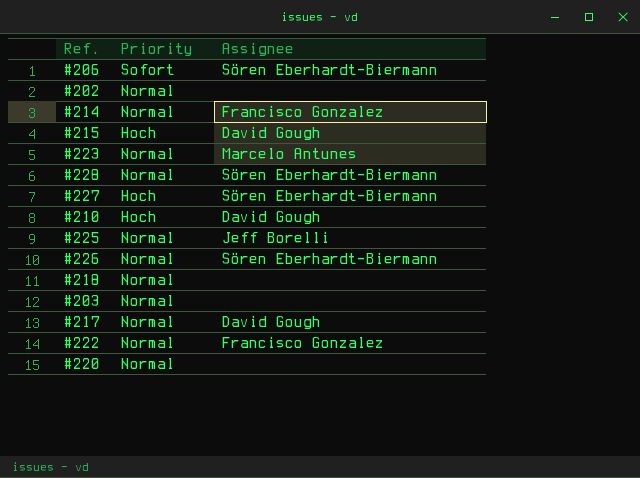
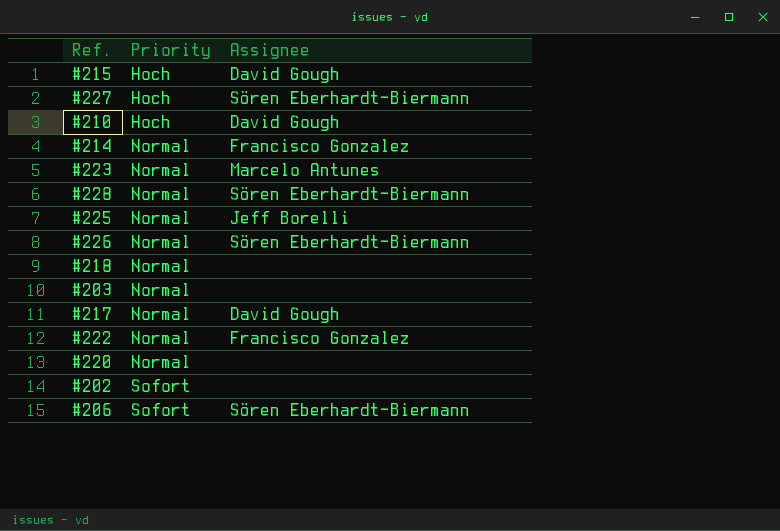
row order: none -> Priority ascending
#202 | Priority: Normal -> Sofort

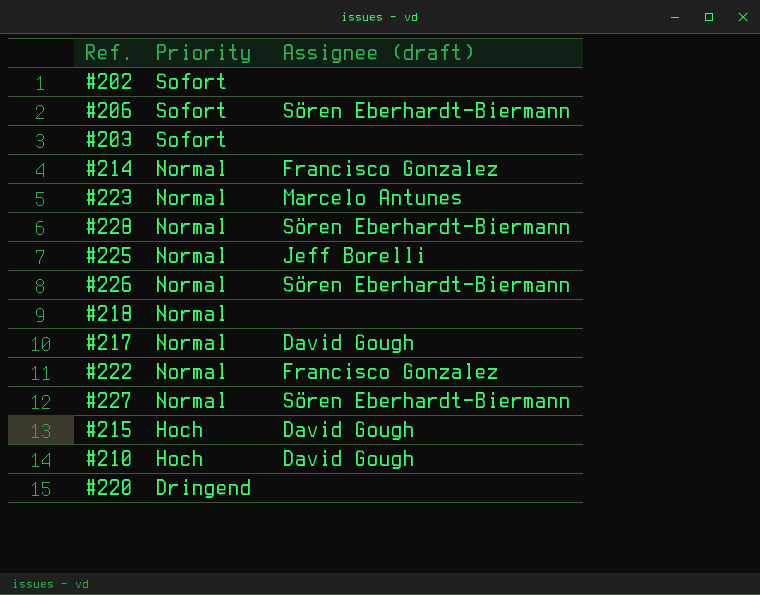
row order: Priority ascending -> Priority descending
column name: Assignee -> Assignee (draft)
#203 | Priority: Normal -> Sofort
#227 | Priority: Hoch -> Normal
#220 | Priority: Normal -> Dringend

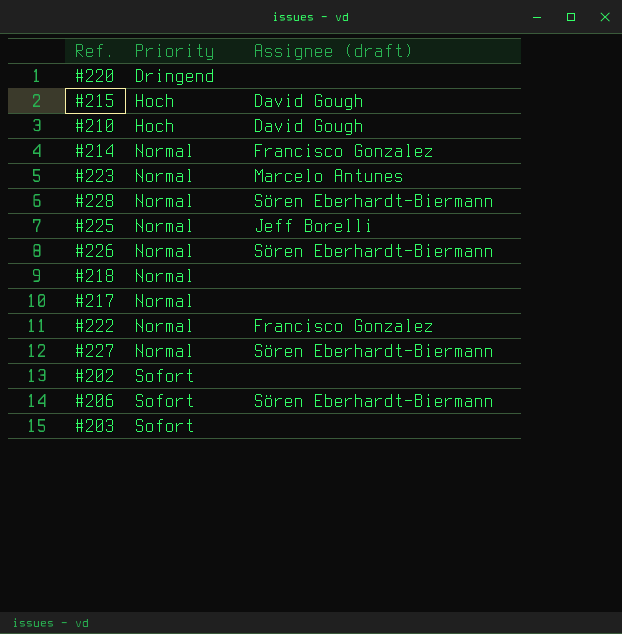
row order: Priority descending -> Priority ascending
#217 | Assignee (draft): David Gough -> none

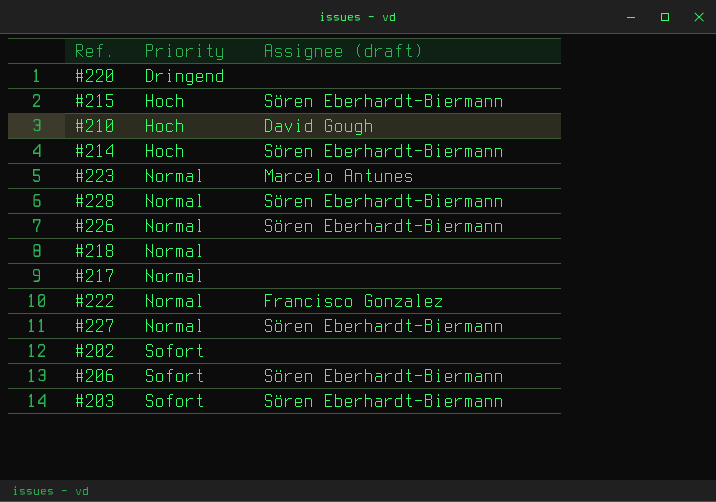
row #225: Normal | Jeff Borelli -> none
#215 | Assignee (draft): David Gough -> Sören Eberhardt-Biermann
#214 | Priority: Normal -> Hoch
#214 | Assignee (draft): Francisco Gonzalez -> Sören Eberhardt-Biermann
#203 | Assignee (draft): none -> Sören Eberhardt-Biermann

